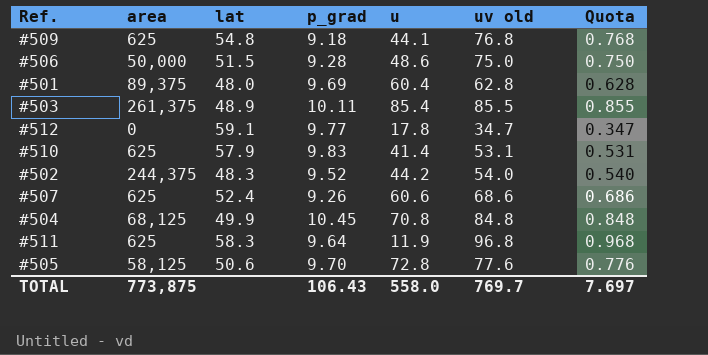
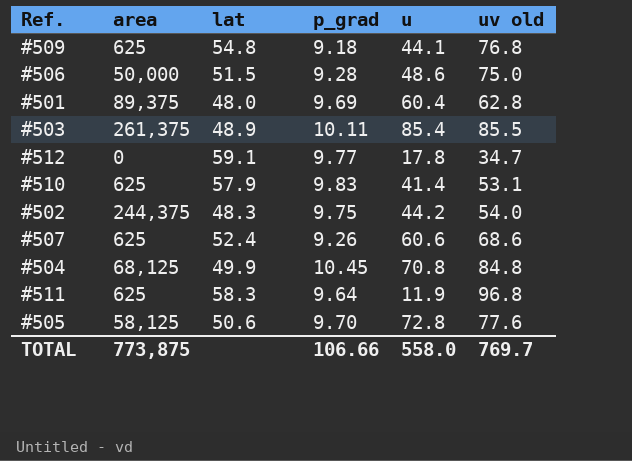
column Quota | formula: [uv old] * 0.01 -> none
#502 | p_grad: 9.52 -> 9.75
TOTAL | p_grad: 106.43 -> 106.66

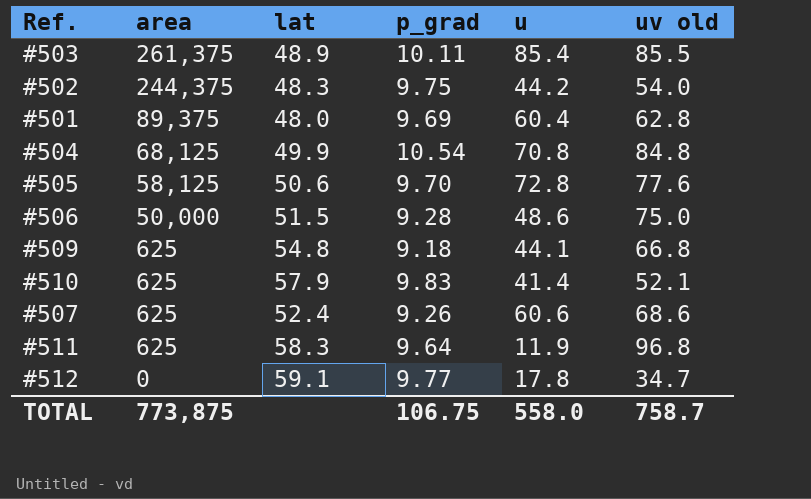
row order: none -> area descending
#504 | p_grad: 10.45 -> 10.54
#509 | uv old: 76.8 -> 66.8
#510 | uv old: 53.1 -> 52.1
TOTAL | p_grad: 106.66 -> 106.75
TOTAL | uv old: 769.7 -> 758.7

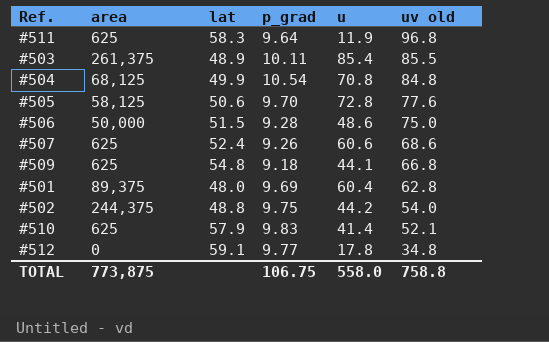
row order: area descending -> uv old descending
#502 | lat: 48.3 -> 48.8
#512 | uv old: 34.7 -> 34.8
TOTAL | uv old: 758.7 -> 758.8

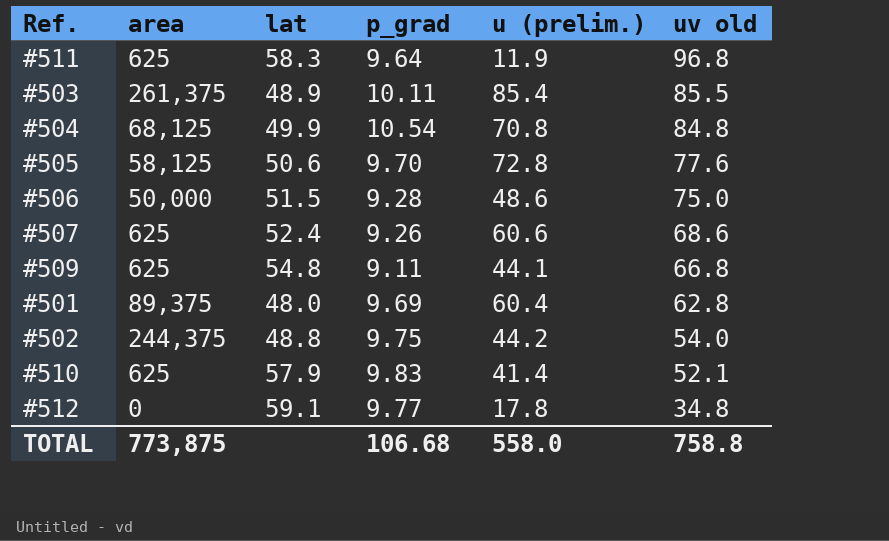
column name: u -> u (prelim.)
#509 | p_grad: 9.18 -> 9.11
TOTAL | p_grad: 106.75 -> 106.68

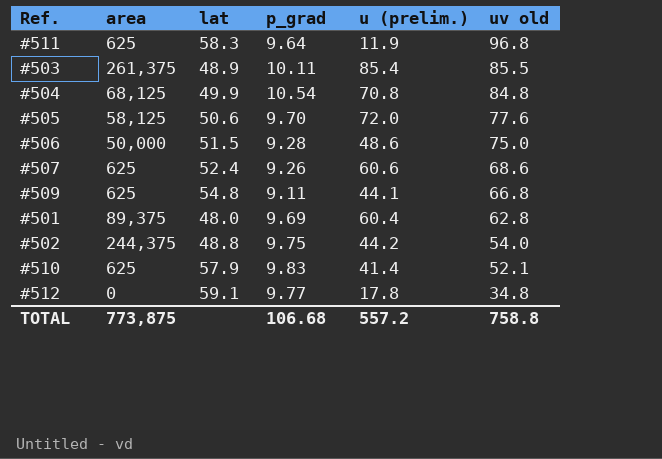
#505 | u (prelim.): 72.8 -> 72.0
TOTAL | u (prelim.): 558.0 -> 557.2

